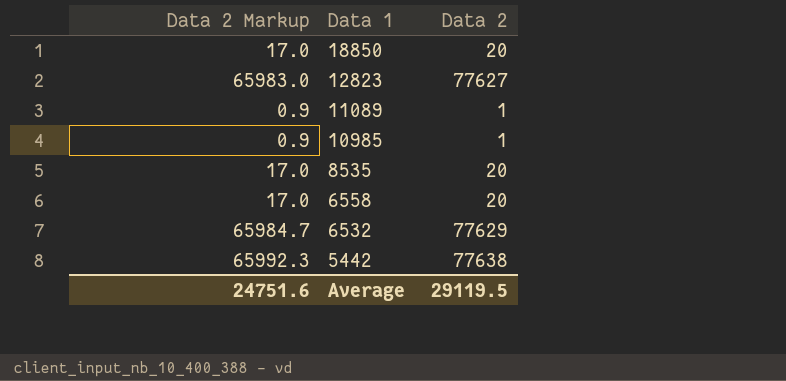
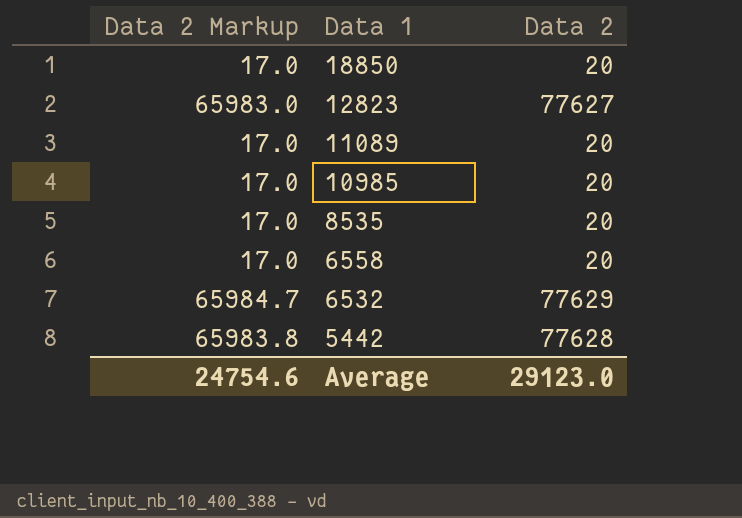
11089 | Data 2 Markup: 0.9 -> 17.0
11089 | Data 2: 1 -> 20
10985 | Data 2 Markup: 0.9 -> 17.0
10985 | Data 2: 1 -> 20
5442 | Data 2 Markup: 65992.3 -> 65983.8
5442 | Data 2: 77638 -> 77628
Average | Data 2 Markup: 24751.6 -> 24754.6
Average | Data 2: 29119.5 -> 29123.0

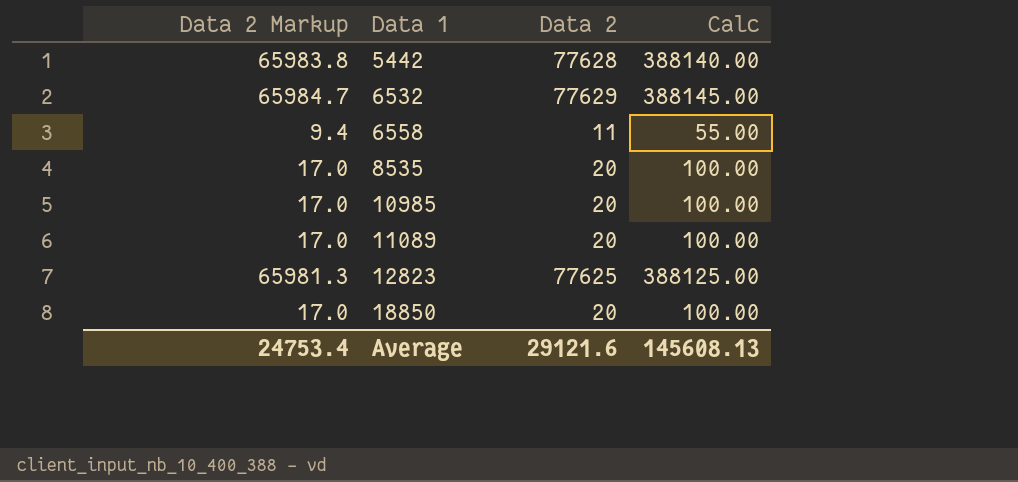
row order: Data 1 descending -> Data 1 ascending
column Calc | formula: none -> [Data 2] * 5
6558 | Data 2 Markup: 17.0 -> 9.4
6558 | Data 2: 20 -> 11
12823 | Data 2 Markup: 65983.0 -> 65981.3
12823 | Data 2: 77627 -> 77625
Average | Data 2 Markup: 24754.6 -> 24753.4
Average | Data 2: 29123.0 -> 29121.6

